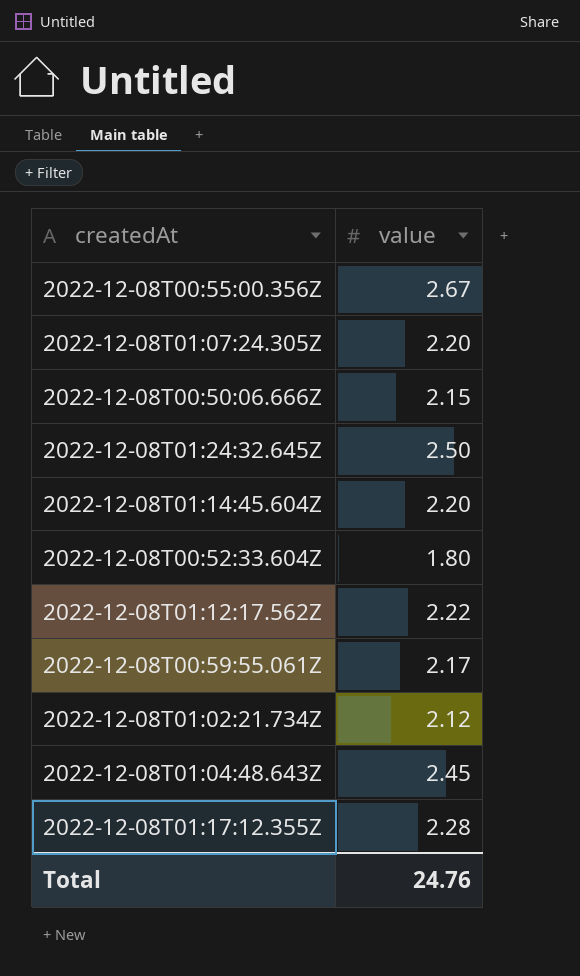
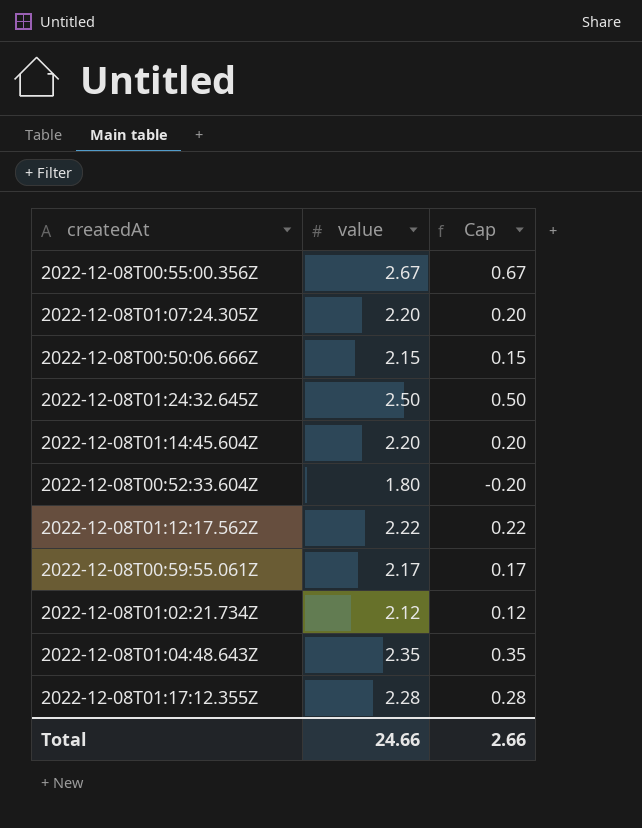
column Cap | formula: none -> [value] - 2
2022-12-08T01:04:48.643Z | value: 2.45 -> 2.35
Total | value: 24.76 -> 24.66

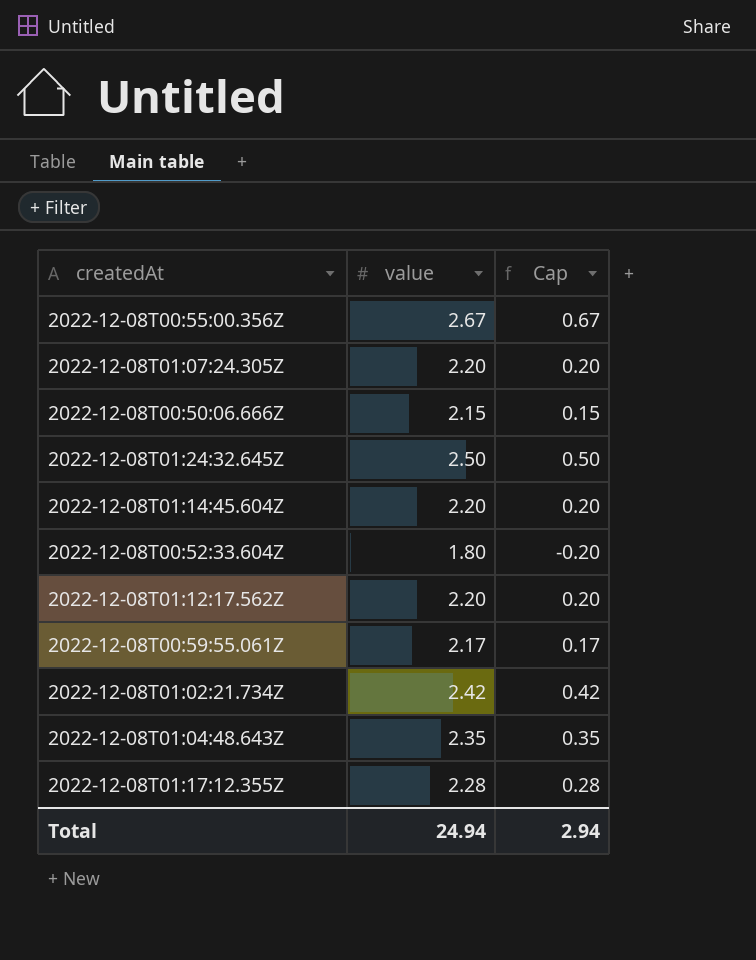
2022-12-08T01:12:17.562Z | value: 2.22 -> 2.20
2022-12-08T01:12:17.562Z | Cap: 0.22 -> 0.20
2022-12-08T01:02:21.734Z | value: 2.12 -> 2.42
2022-12-08T01:02:21.734Z | Cap: 0.12 -> 0.42
Total | value: 24.66 -> 24.94
Total | Cap: 2.66 -> 2.94

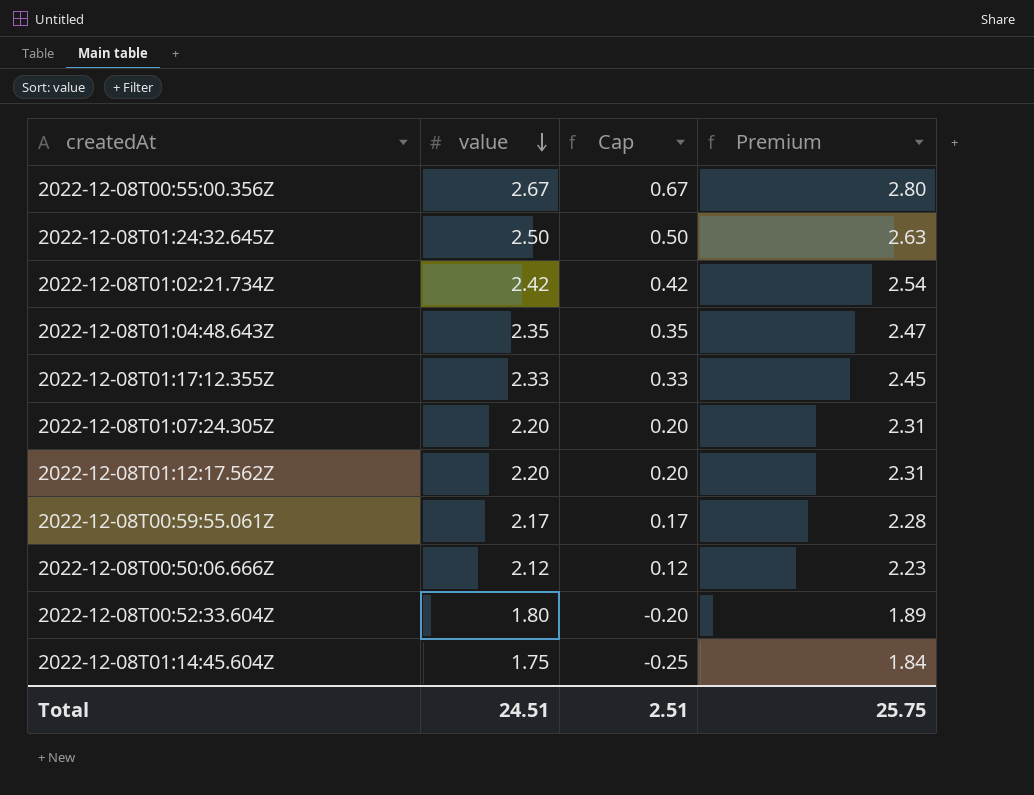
row order: none -> value descending
column Premium | formula: none -> [value] * 1.05
2022-12-08T01:17:12.355Z | value: 2.28 -> 2.33
2022-12-08T01:17:12.355Z | Cap: 0.28 -> 0.33
2022-12-08T00:50:06.666Z | value: 2.15 -> 2.12
2022-12-08T00:50:06.666Z | Cap: 0.15 -> 0.12
2022-12-08T01:14:45.604Z | value: 2.20 -> 1.75
2022-12-08T01:14:45.604Z | Cap: 0.20 -> -0.25
Total | value: 24.94 -> 24.51
Total | Cap: 2.94 -> 2.51

